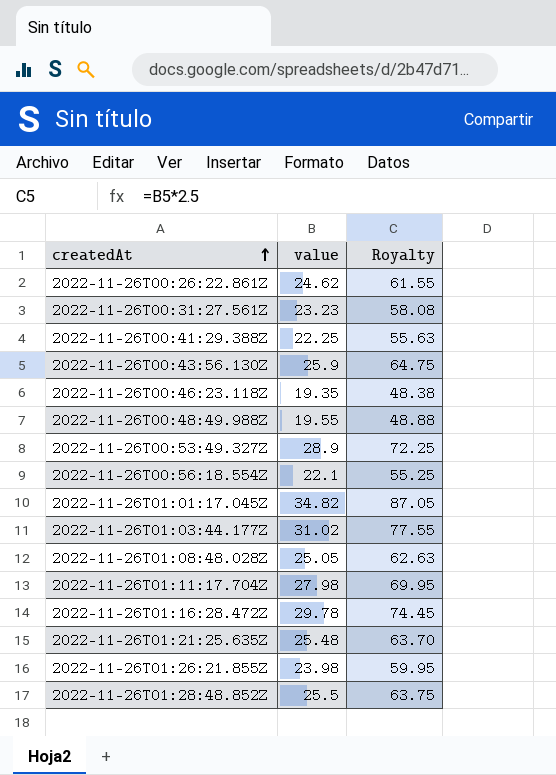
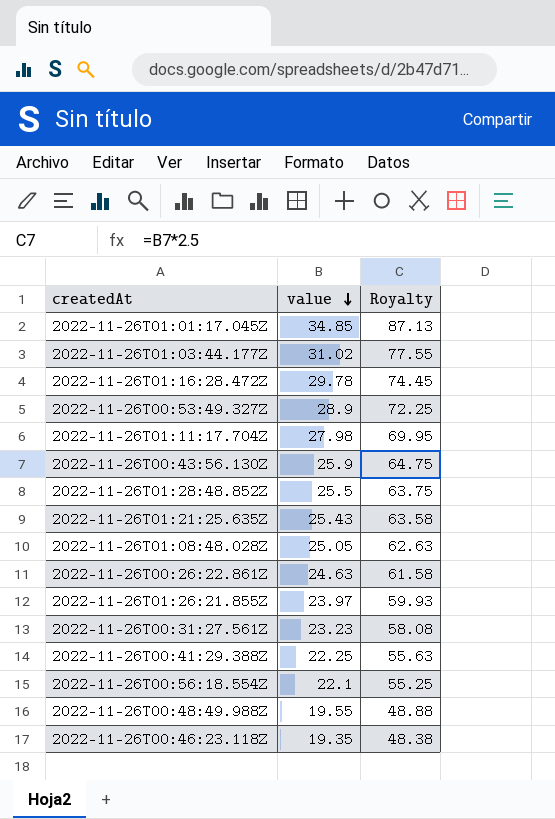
row order: createdAt ascending -> value descending
2022-11-26T01:01:17.045Z | value: 34.82 -> 34.85
2022-11-26T01:01:17.045Z | Royalty: 87.05 -> 87.13
2022-11-26T01:21:25.635Z | value: 25.48 -> 25.43
2022-11-26T01:21:25.635Z | Royalty: 63.70 -> 63.58
2022-11-26T00:26:22.861Z | value: 24.62 -> 24.63
2022-11-26T00:26:22.861Z | Royalty: 61.55 -> 61.58
2022-11-26T01:26:21.855Z | value: 23.98 -> 23.97
2022-11-26T01:26:21.855Z | Royalty: 59.95 -> 59.93

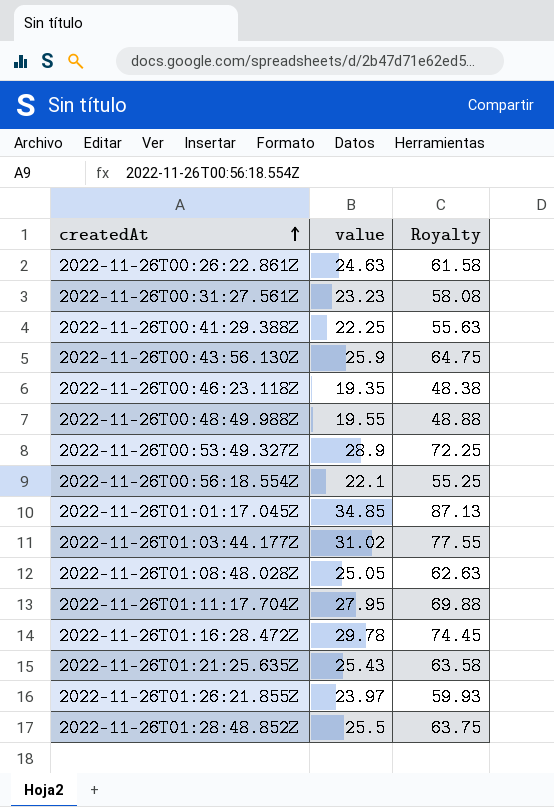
row order: value descending -> createdAt ascending
2022-11-26T01:11:17.704Z | value: 27.98 -> 27.95
2022-11-26T01:11:17.704Z | Royalty: 69.95 -> 69.88

